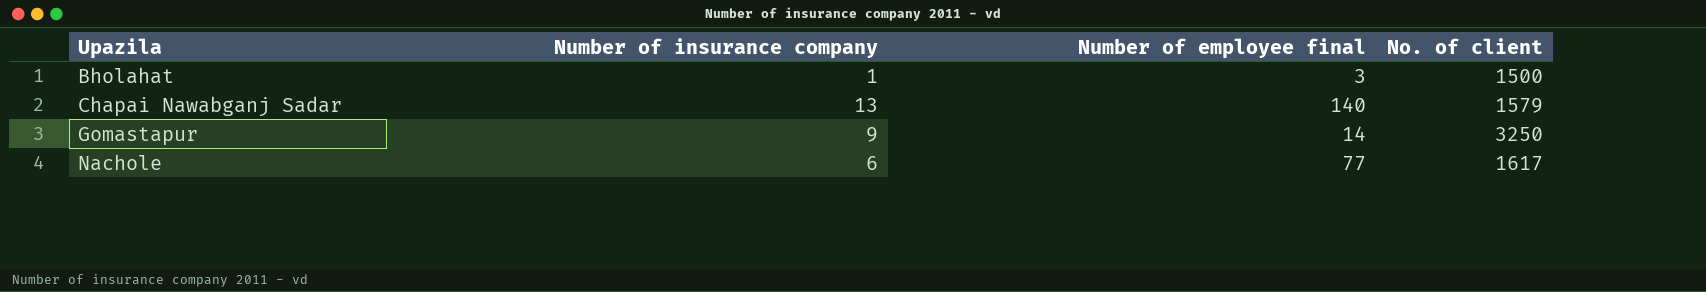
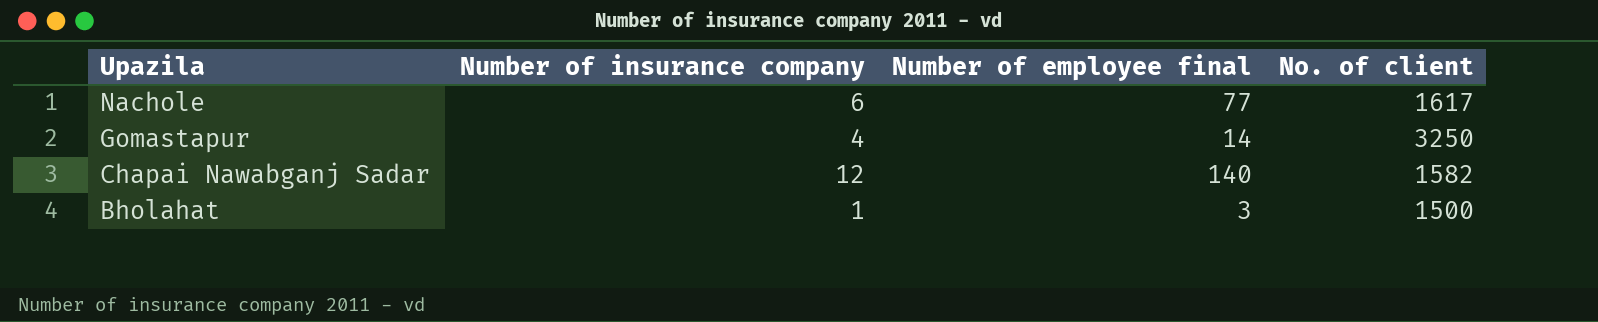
row order: Upazila ascending -> Upazila descending
Gomastapur | Number of insurance company: 9 -> 4
Chapai Nawabganj Sadar | Number of insurance company: 13 -> 12
Chapai Nawabganj Sadar | No. of client: 1579 -> 1582

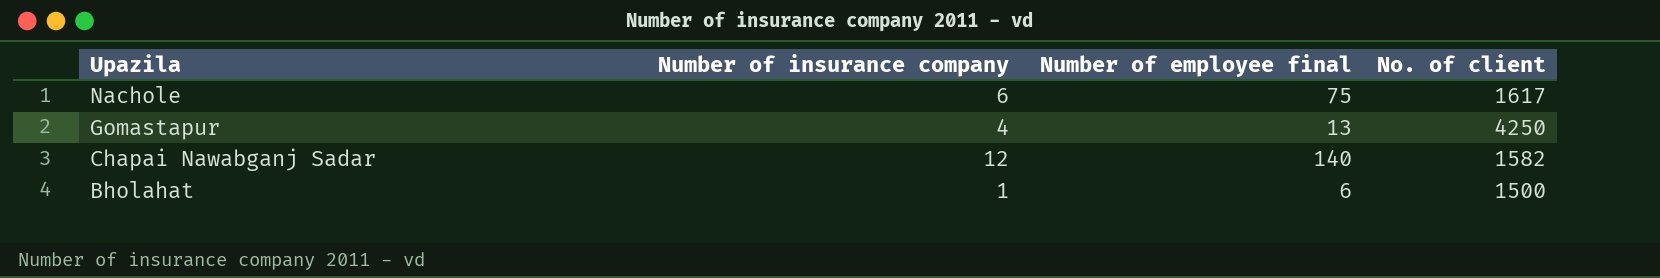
Nachole | Number of employee final: 77 -> 75
Gomastapur | Number of employee final: 14 -> 13
Gomastapur | No. of client: 3250 -> 4250
Bholahat | Number of employee final: 3 -> 6

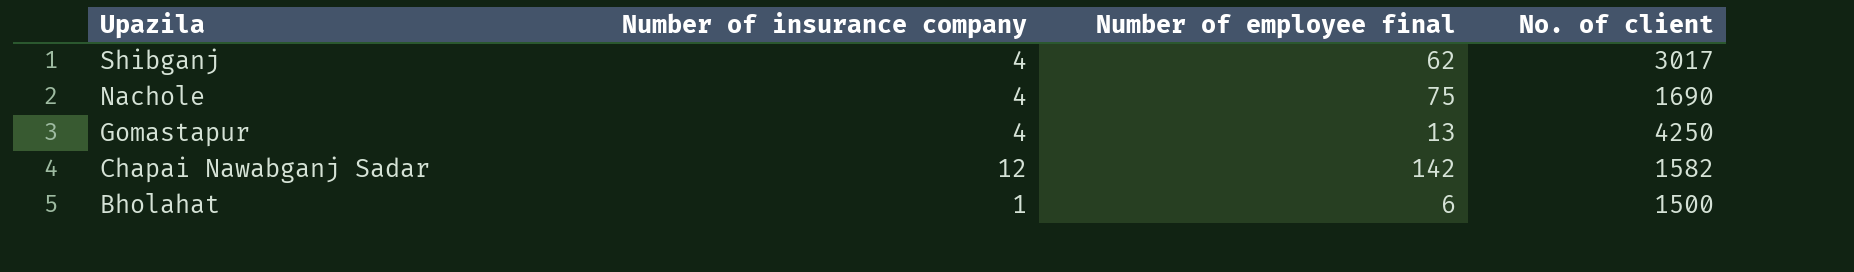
row Shibganj: none -> 4 | 62 | 3017
Nachole | Number of insurance company: 6 -> 4
Nachole | No. of client: 1617 -> 1690
Chapai Nawabganj Sadar | Number of employee final: 140 -> 142

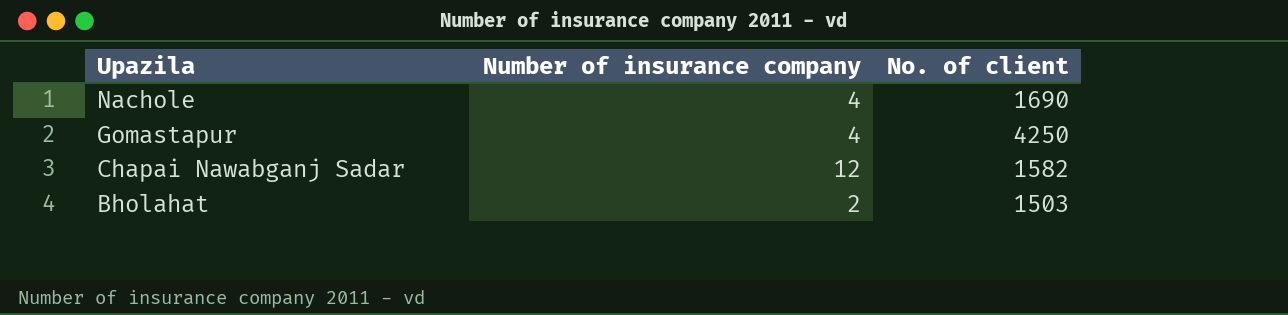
column Number of employee final | position: 3 -> none
row Shibganj: 4 | 62 | 3017 -> none
Bholahat | Number of insurance company: 1 -> 2
Bholahat | No. of client: 1500 -> 1503

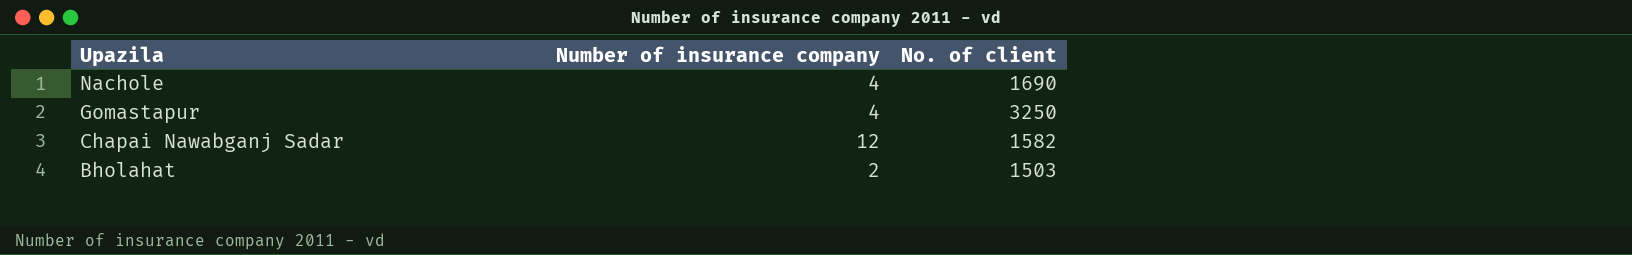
Gomastapur | No. of client: 4250 -> 3250

